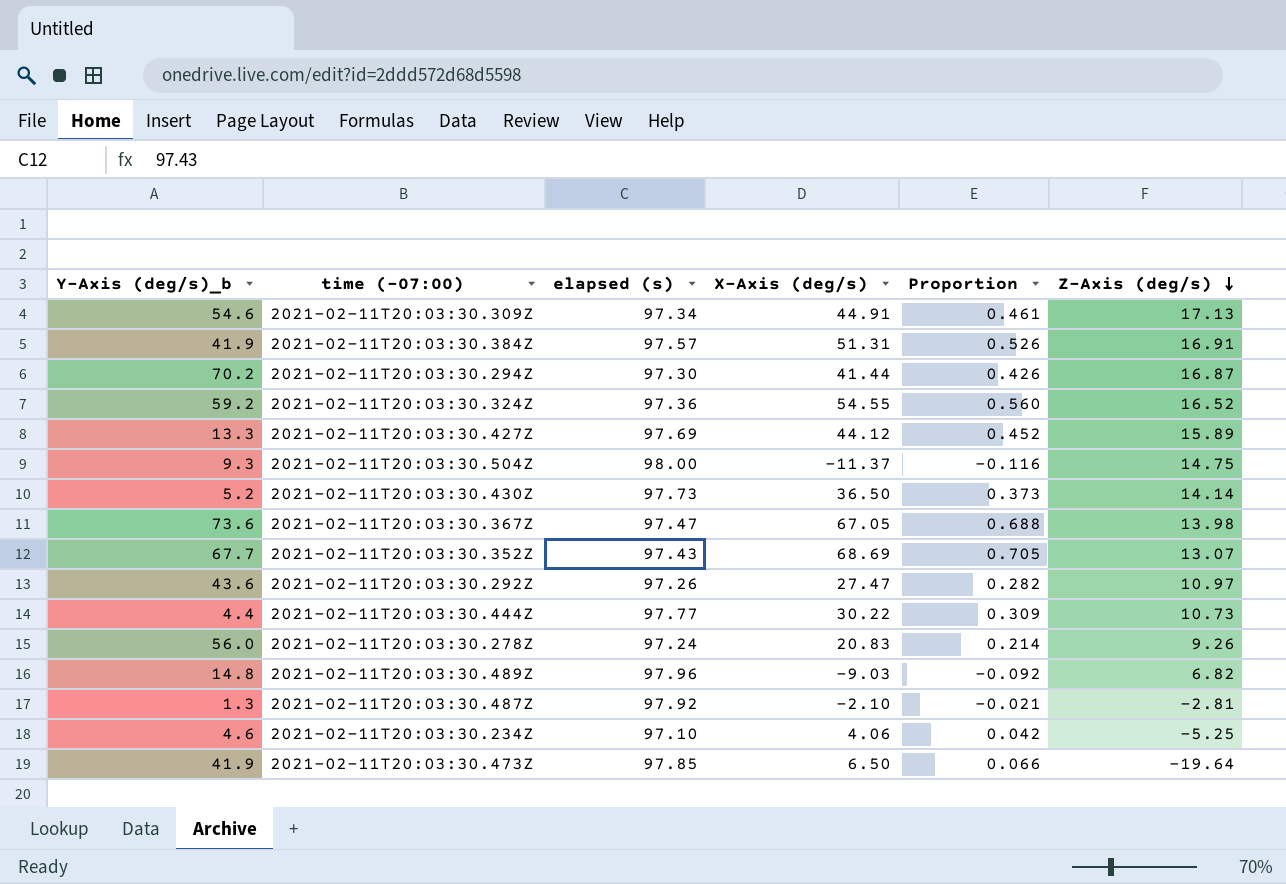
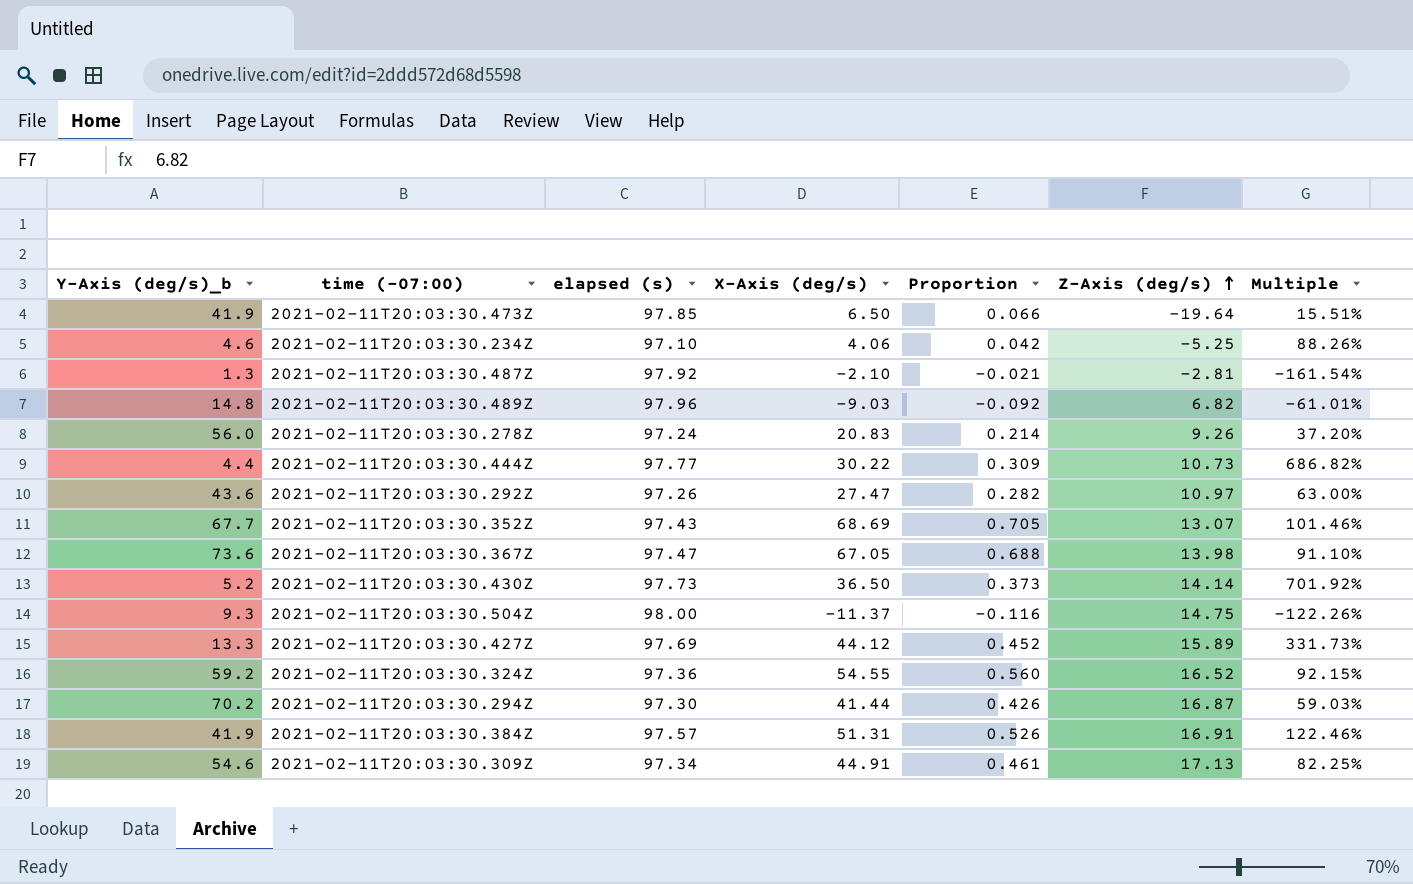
row order: Z-Axis (deg/s) descending -> Z-Axis (deg/s) ascending
column Multiple | formula: none -> [X-Axis (deg/s)] / [Y-Axis (deg/s)_b]

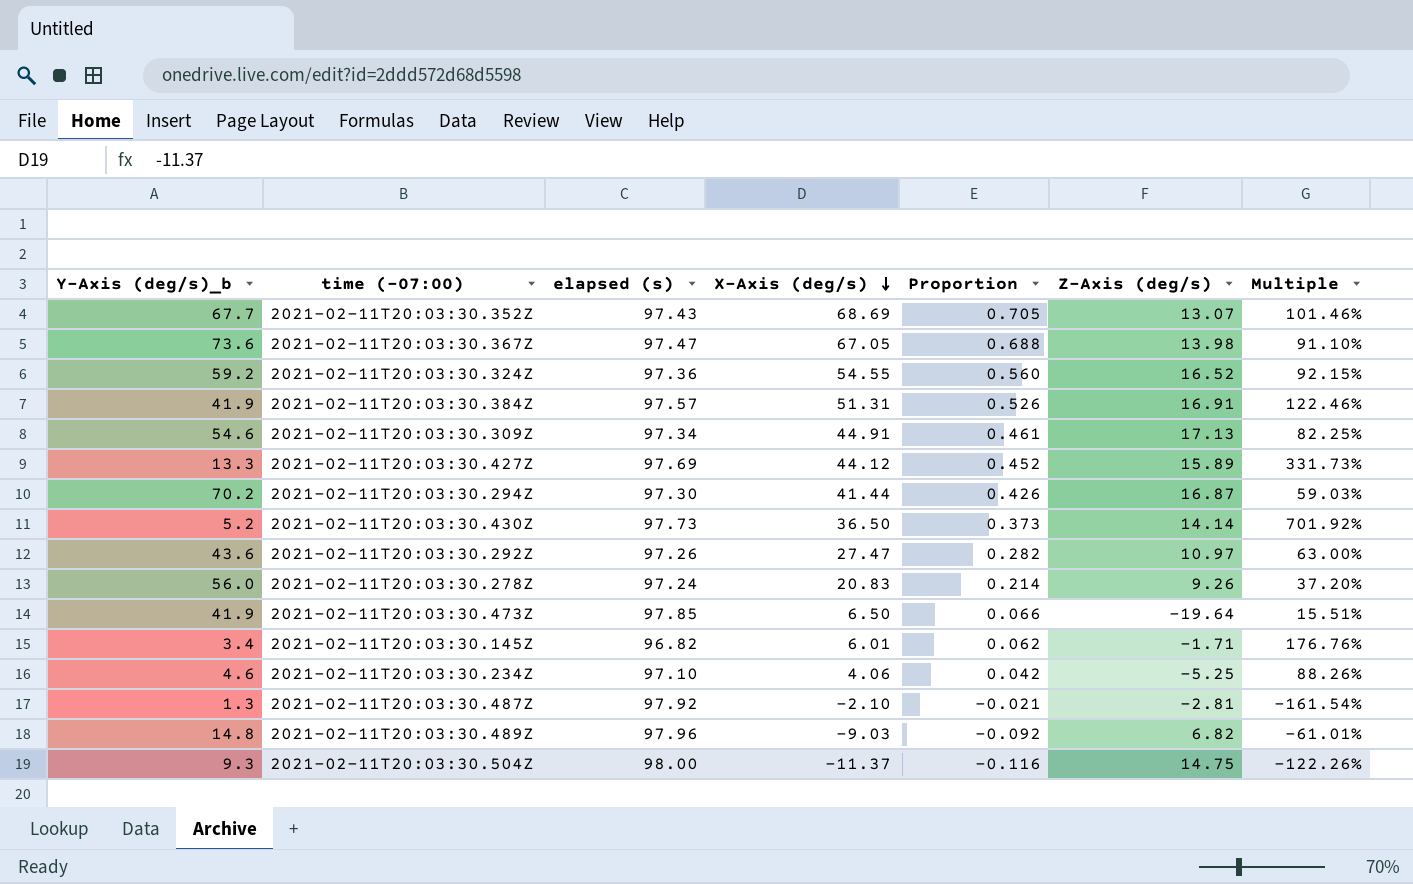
row order: Z-Axis (deg/s) ascending -> X-Axis (deg/s) descending
row 2021-02-11T20:03:30.444Z: 4.4 | 97.77 | 30.22 | 0.309 | 10.73 | 686.82% -> none
row 2021-02-11T20:03:30.145Z: none -> 3.4 | 96.82 | 6.01 | 0.062 | -1.71 | 176.76%

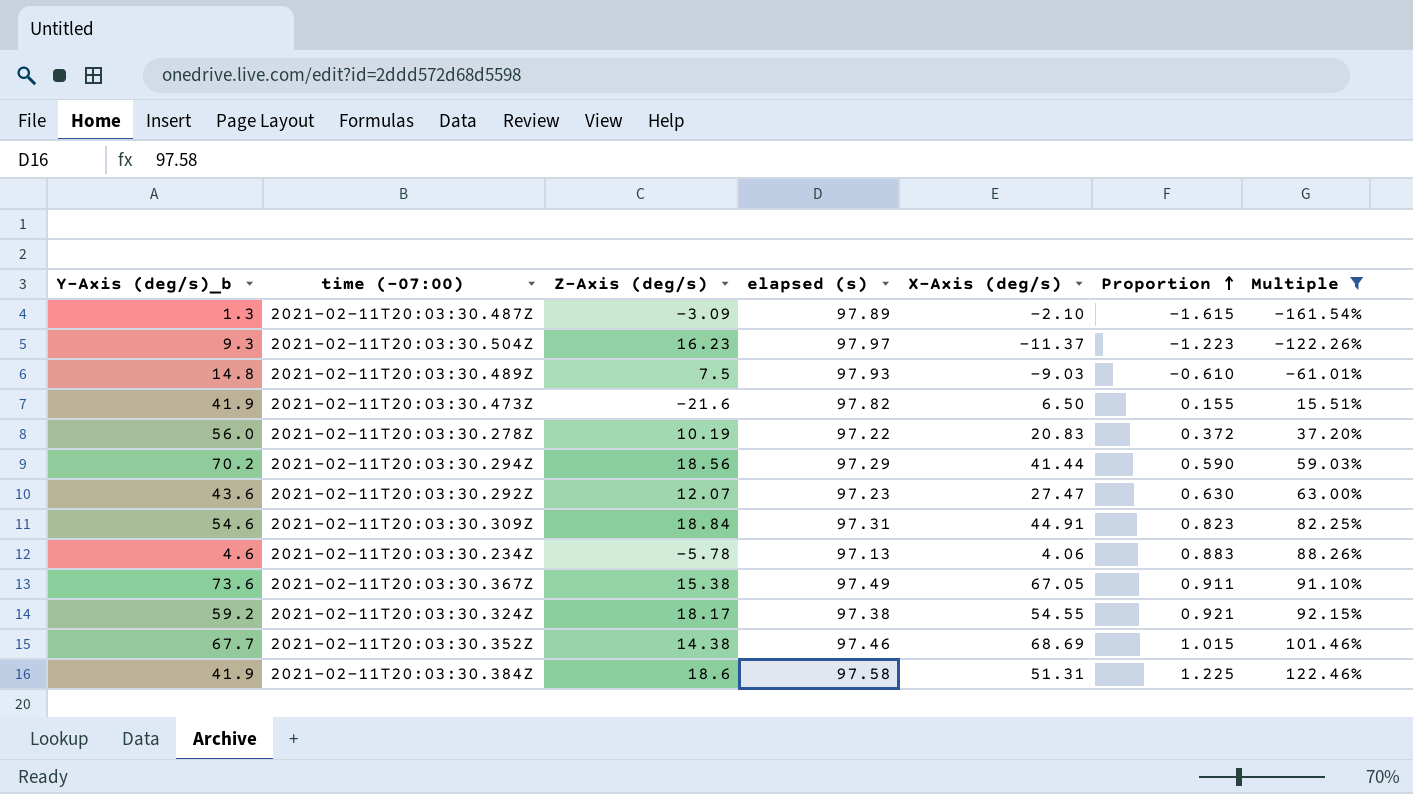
filter: none -> Multiple <= 122.46%
row order: X-Axis (deg/s) descending -> Proportion ascending
column Z-Axis (deg/s) | position: 6 -> 3
column Proportion | formula: [X-Axis (deg/s)] / [elapsed (s)] -> [X-Axis (deg/s)] / [Y-Axis (deg/s)_b]
2021-02-11T20:03:30.487Z | Z-Axis (deg/s): -2.81 -> -3.09
2021-02-11T20:03:30.487Z | elapsed (s): 97.92 -> 97.89
2021-02-11T20:03:30.504Z | Z-Axis (deg/s): 14.75 -> 16.23
2021-02-11T20:03:30.504Z | elapsed (s): 98.00 -> 97.97
2021-02-11T20:03:30.489Z | Z-Axis (deg/s): 6.82 -> 7.5
2021-02-11T20:03:30.489Z | elapsed (s): 97.96 -> 97.93
2021-02-11T20:03:30.473Z | Z-Axis (deg/s): -19.64 -> -21.6
2021-02-11T20:03:30.473Z | elapsed (s): 97.85 -> 97.82
2021-02-11T20:03:30.278Z | Z-Axis (deg/s): 9.26 -> 10.19
2021-02-11T20:03:30.278Z | elapsed (s): 97.24 -> 97.22
2021-02-11T20:03:30.294Z | Z-Axis (deg/s): 16.87 -> 18.56
2021-02-11T20:03:30.294Z | elapsed (s): 97.30 -> 97.29
2021-02-11T20:03:30.292Z | Z-Axis (deg/s): 10.97 -> 12.07
2021-02-11T20:03:30.292Z | elapsed (s): 97.26 -> 97.23
2021-02-11T20:03:30.309Z | Z-Axis (deg/s): 17.13 -> 18.84
2021-02-11T20:03:30.309Z | elapsed (s): 97.34 -> 97.31
2021-02-11T20:03:30.234Z | Z-Axis (deg/s): -5.25 -> -5.78
2021-02-11T20:03:30.234Z | elapsed (s): 97.10 -> 97.13
2021-02-11T20:03:30.367Z | Z-Axis (deg/s): 13.98 -> 15.38
2021-02-11T20:03:30.367Z | elapsed (s): 97.47 -> 97.49
2021-02-11T20:03:30.324Z | Z-Axis (deg/s): 16.52 -> 18.17
2021-02-11T20:03:30.324Z | elapsed (s): 97.36 -> 97.38
2021-02-11T20:03:30.352Z | Z-Axis (deg/s): 13.07 -> 14.38
2021-02-11T20:03:30.352Z | elapsed (s): 97.43 -> 97.46
2021-02-11T20:03:30.384Z | Z-Axis (deg/s): 16.91 -> 18.6
2021-02-11T20:03:30.384Z | elapsed (s): 97.57 -> 97.58

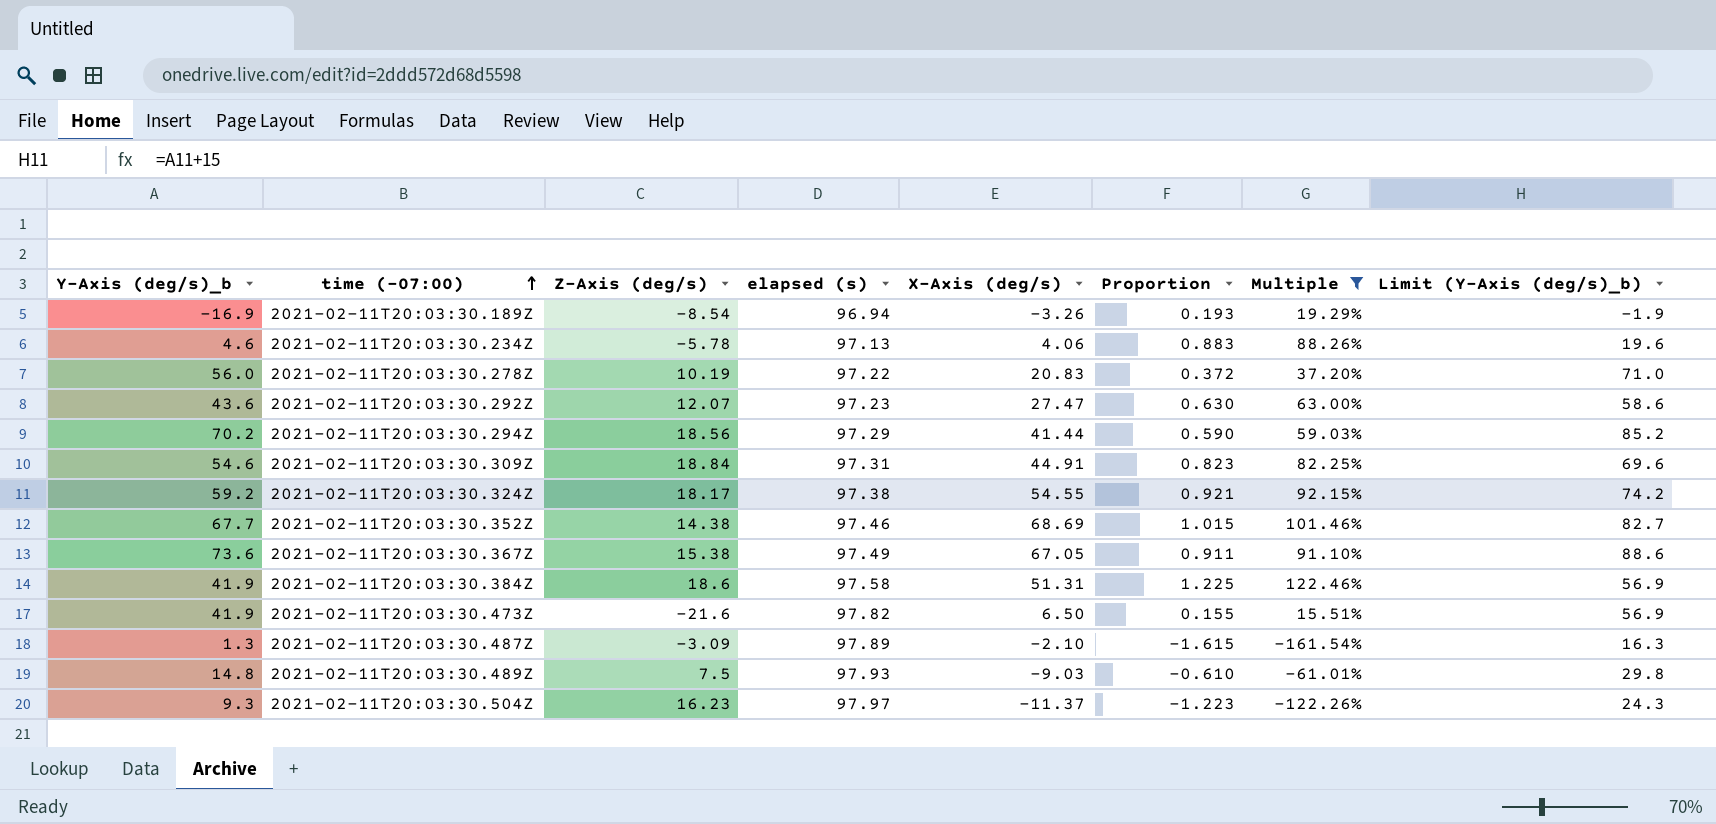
row order: Proportion ascending -> time (-07:00) ascending
column Limit (Y-Axis (deg/s)_b) | formula: none -> [Y-Axis (deg/s)_b] + 15
row 2021-02-11T20:03:30.189Z: none -> -16.9 | -8.54 | 96.94 | -3.26 | 0.193 | 19.29% | -1.9

